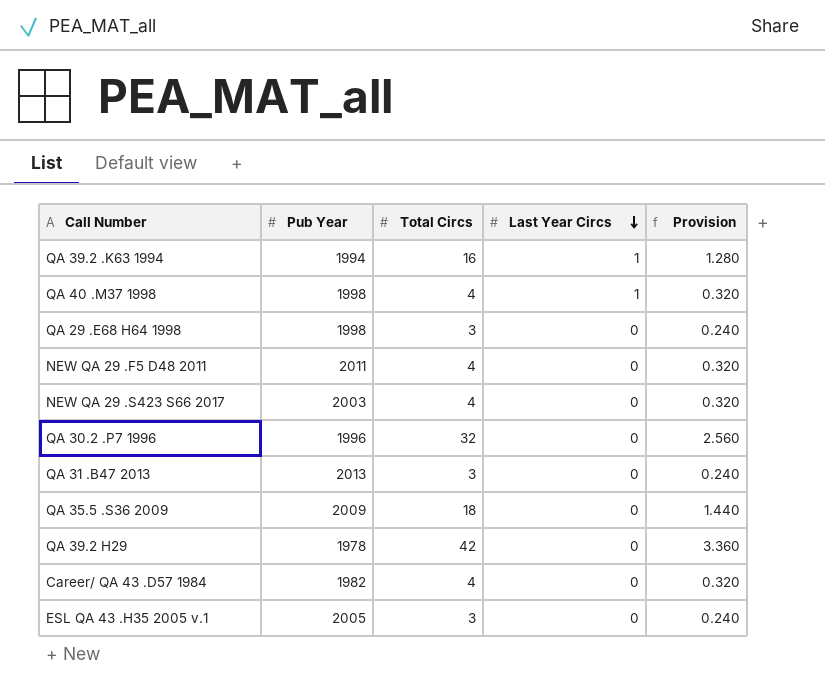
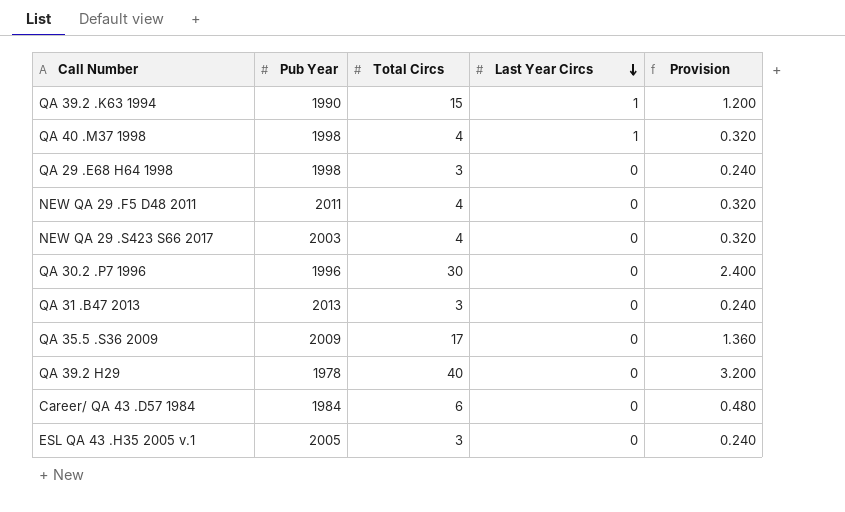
QA 39.2 .K63 1994 | Pub Year: 1994 -> 1990
QA 39.2 .K63 1994 | Total Circs: 16 -> 15
QA 39.2 .K63 1994 | Provision: 1.280 -> 1.200
QA 30.2 .P7 1996 | Total Circs: 32 -> 30
QA 30.2 .P7 1996 | Provision: 2.560 -> 2.400
QA 35.5 .S36 2009 | Total Circs: 18 -> 17
QA 35.5 .S36 2009 | Provision: 1.440 -> 1.360
QA 39.2 H29 | Total Circs: 42 -> 40
QA 39.2 H29 | Provision: 3.360 -> 3.200
Career/ QA 43 .D57 1984 | Pub Year: 1982 -> 1984
Career/ QA 43 .D57 1984 | Total Circs: 4 -> 6
Career/ QA 43 .D57 1984 | Provision: 0.320 -> 0.480

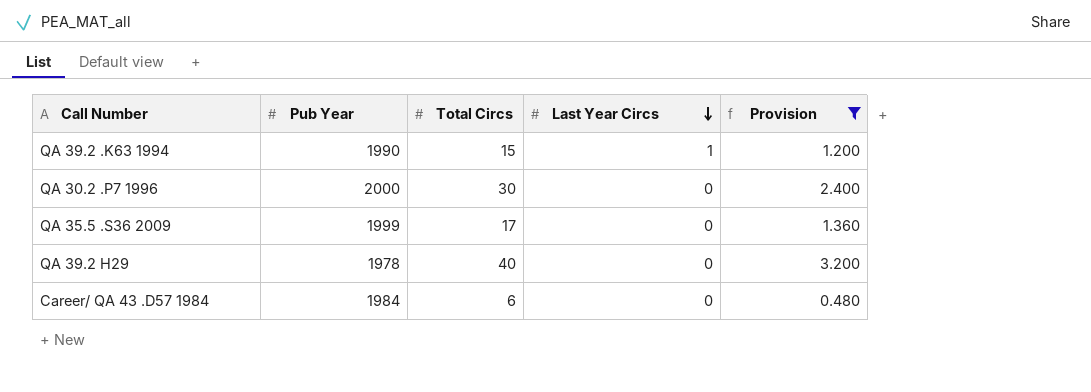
filter: none -> Provision >= 0.480
QA 30.2 .P7 1996 | Pub Year: 1996 -> 2000
QA 35.5 .S36 2009 | Pub Year: 2009 -> 1999

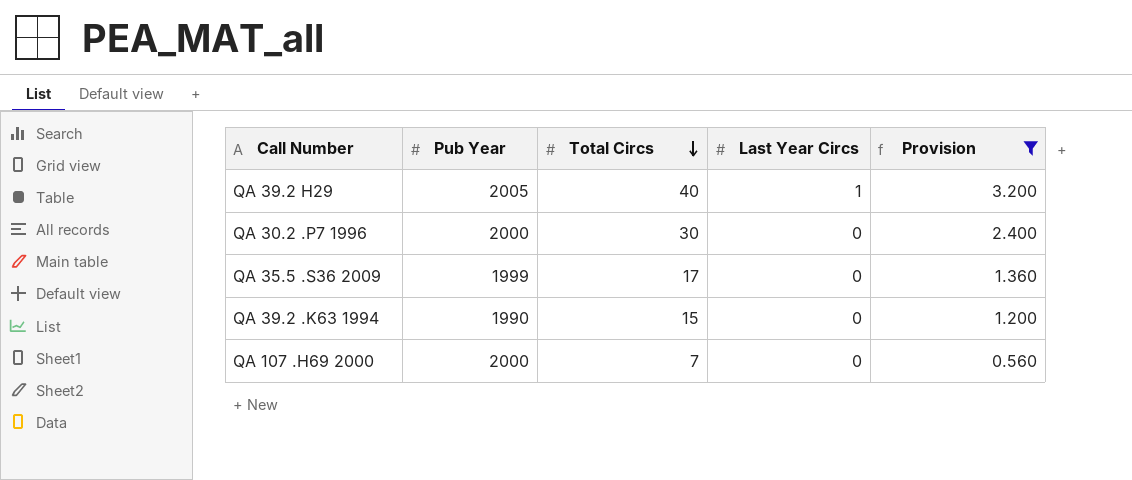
row order: Last Year Circs descending -> Total Circs descending
row Career/ QA 43 .D57 1984: 1984 | 6 | 0 | 0.480 -> none
QA 39.2 H29 | Pub Year: 1978 -> 2005
QA 39.2 H29 | Last Year Circs: 0 -> 1
QA 39.2 .K63 1994 | Last Year Circs: 1 -> 0
row QA 107 .H69 2000: none -> 2000 | 7 | 0 | 0.560

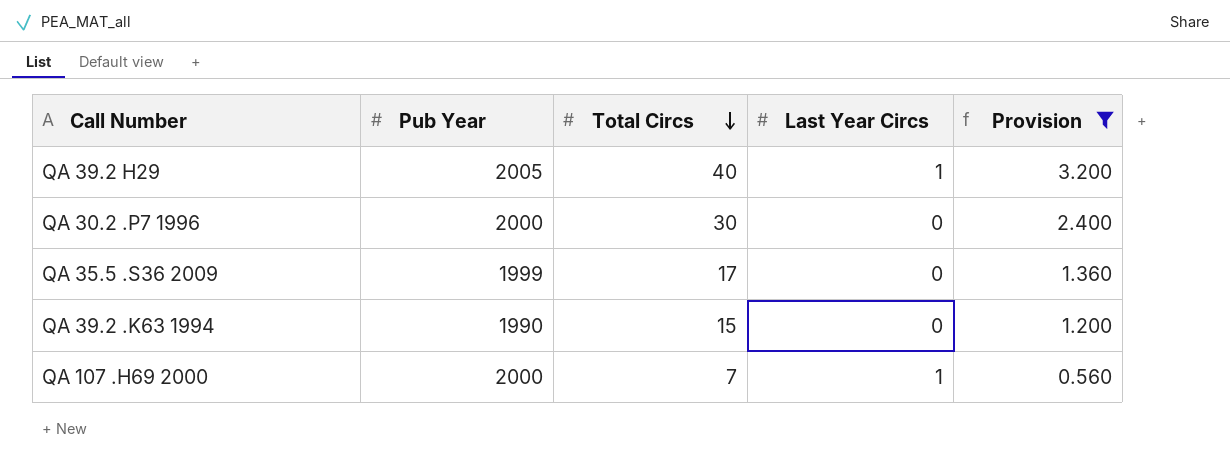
QA 107 .H69 2000 | Last Year Circs: 0 -> 1

